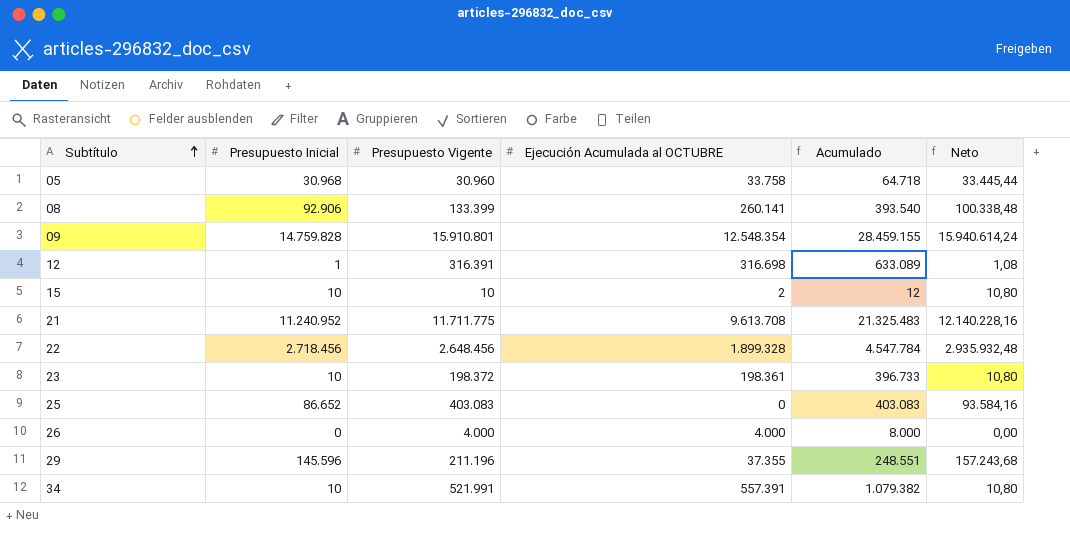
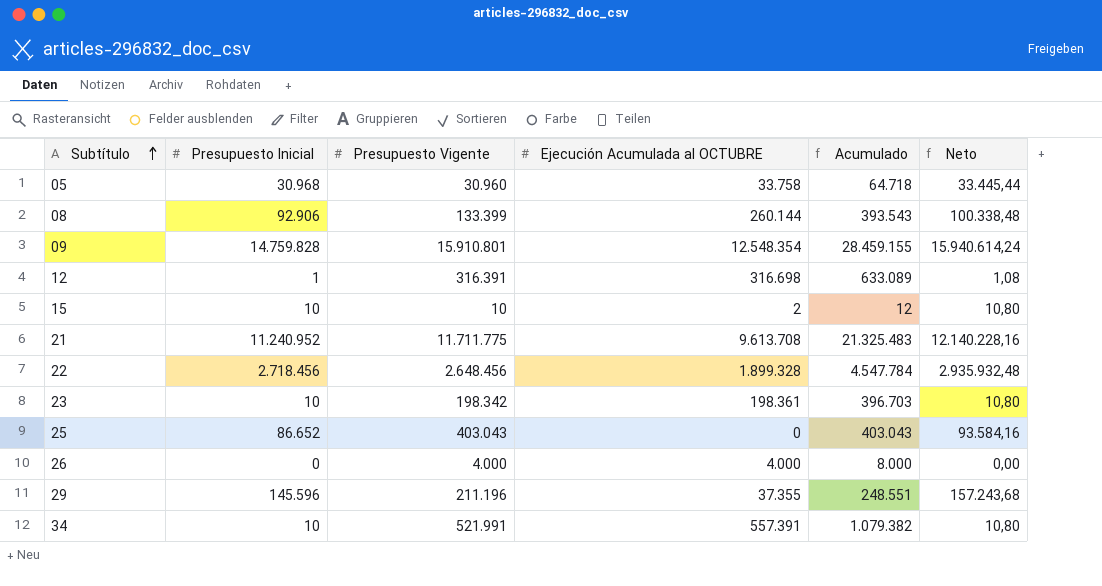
08 | Ejecución Acumulada al OCTUBRE: 260.141 -> 260.144
08 | Acumulado: 393.540 -> 393.543
23 | Presupuesto Vigente: 198.372 -> 198.342
23 | Acumulado: 396.733 -> 396.703
25 | Presupuesto Vigente: 403.083 -> 403.043
25 | Acumulado: 403.083 -> 403.043

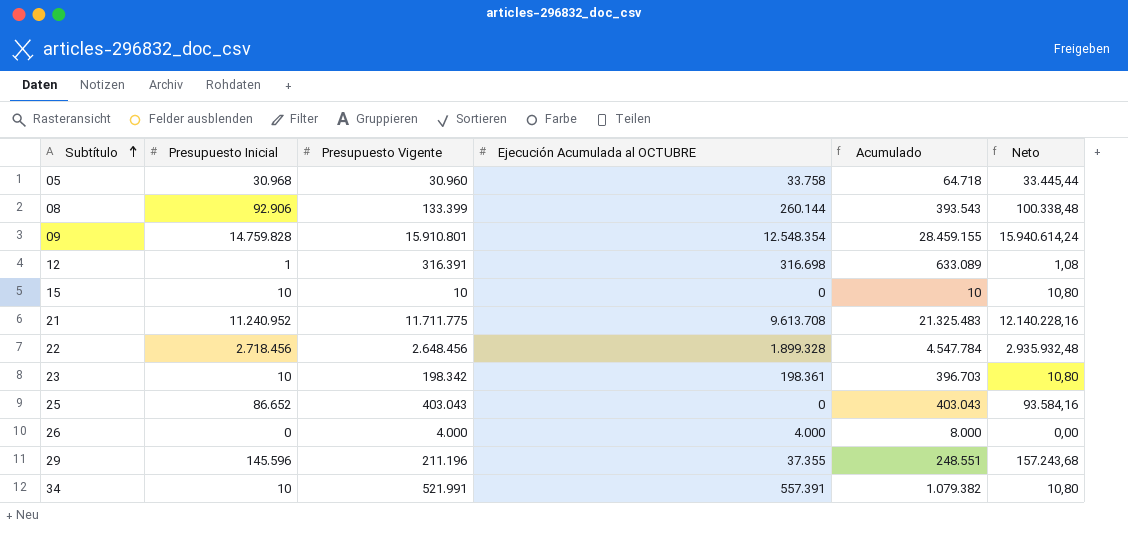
15 | Ejecución Acumulada al OCTUBRE: 2 -> 0
15 | Acumulado: 12 -> 10

